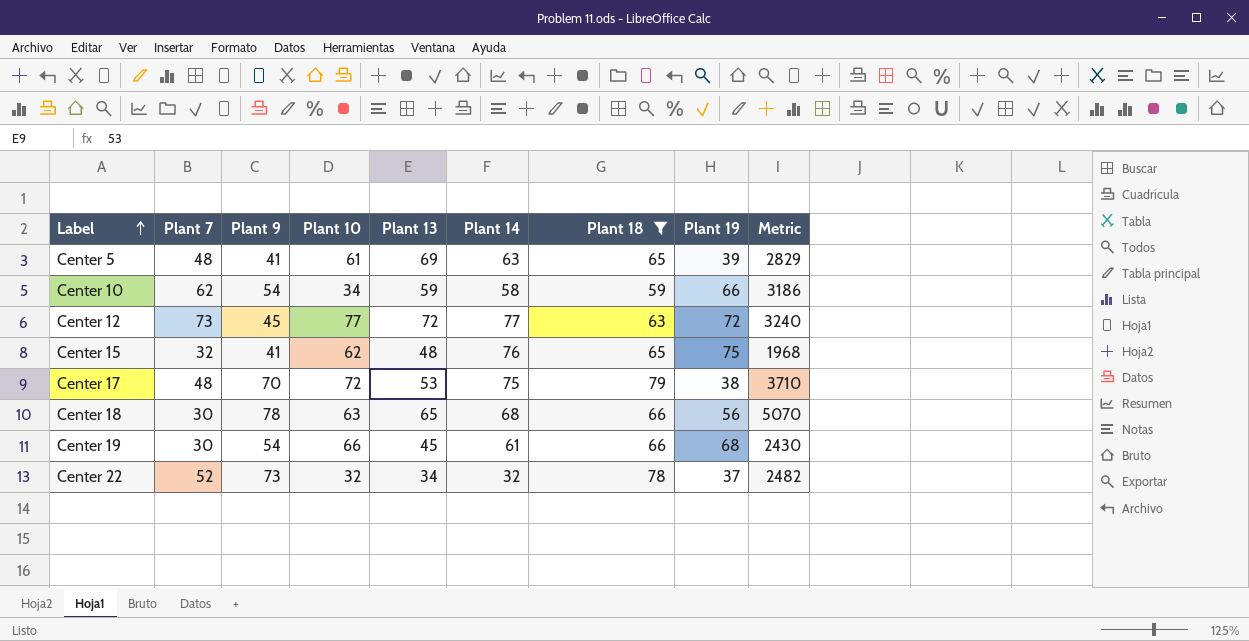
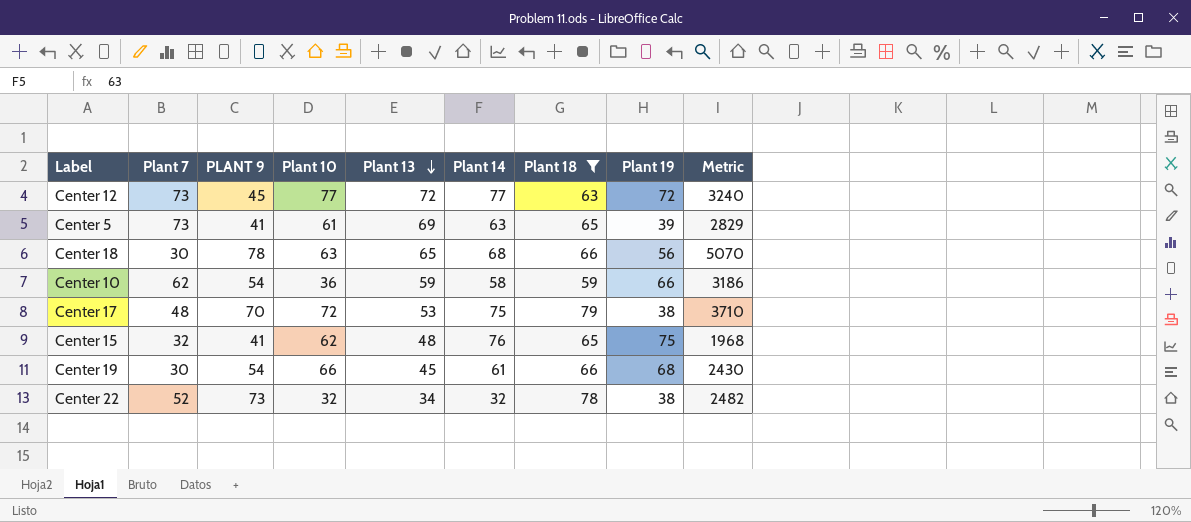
row order: Label ascending -> Plant 13 descending
column name: Plant 9 -> PLANT 9
Center 5 | Plant 7: 48 -> 73
Center 10 | Plant 10: 34 -> 36
Center 22 | Plant 19: 37 -> 38

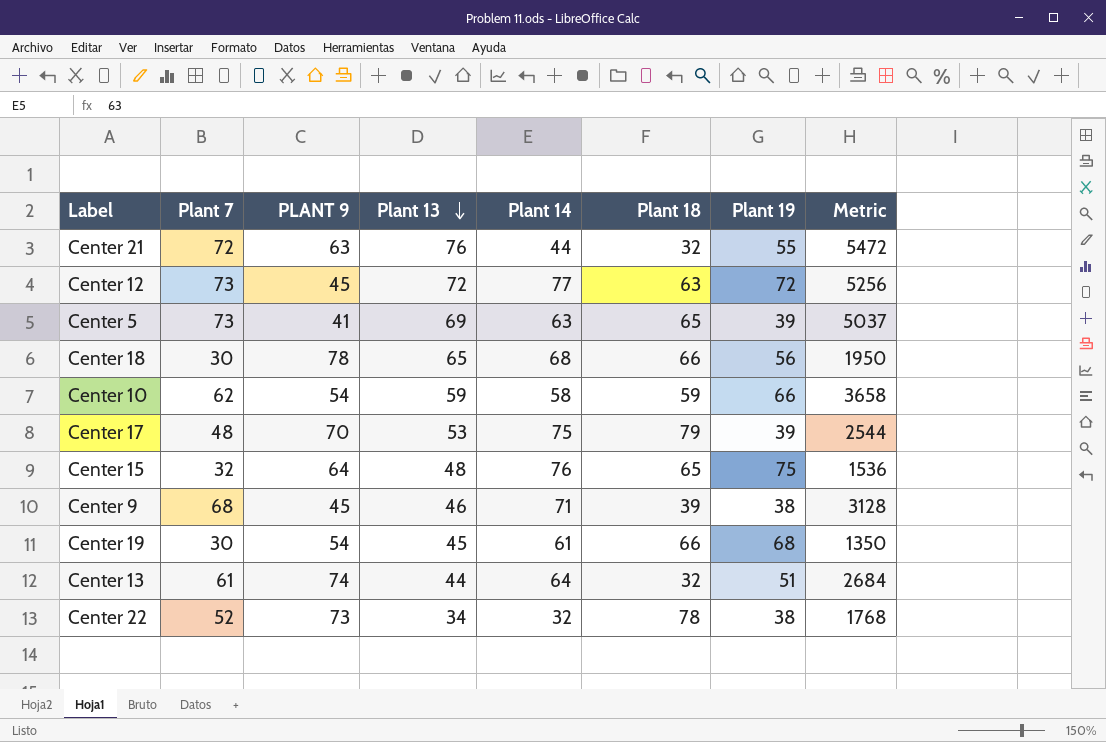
filter: Plant 18 >= 59 -> none
column Plant 10 | position: 4 -> none
column Metric | formula: [PLANT 9] * [Plant 13] -> [Plant 7] * [Plant 13]
Center 17 | Plant 19: 38 -> 39
Center 15 | PLANT 9: 41 -> 64

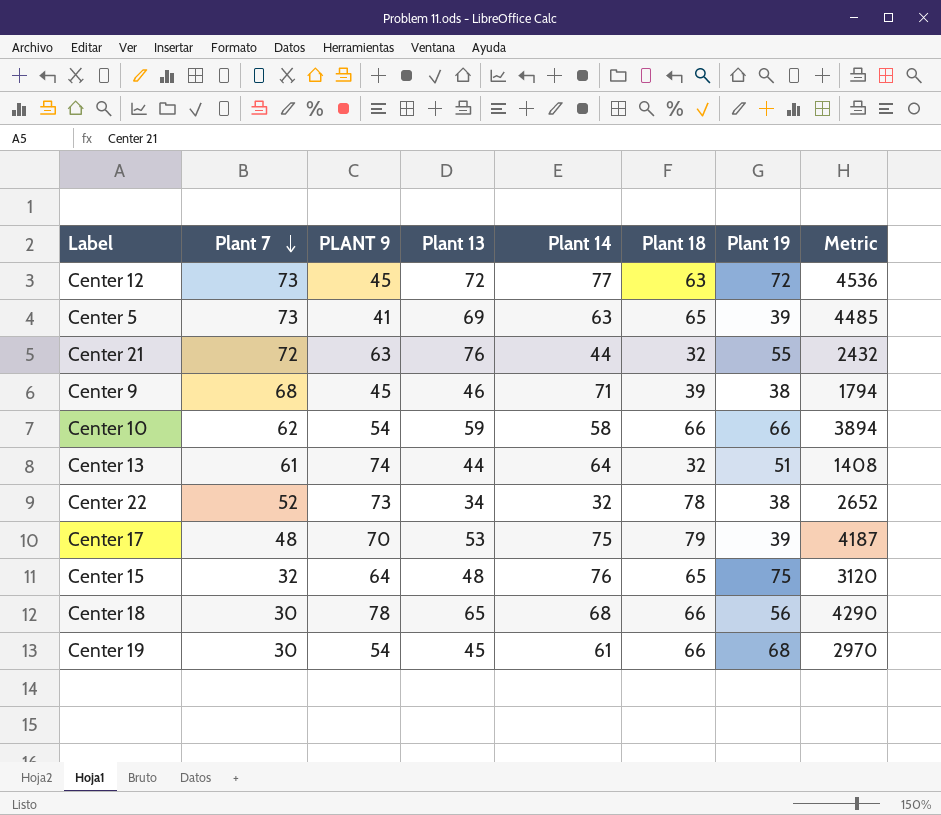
row order: Plant 13 descending -> Plant 7 descending
column Metric | formula: [Plant 7] * [Plant 13] -> [Plant 13] * [Plant 18]
Center 10 | Plant 18: 59 -> 66

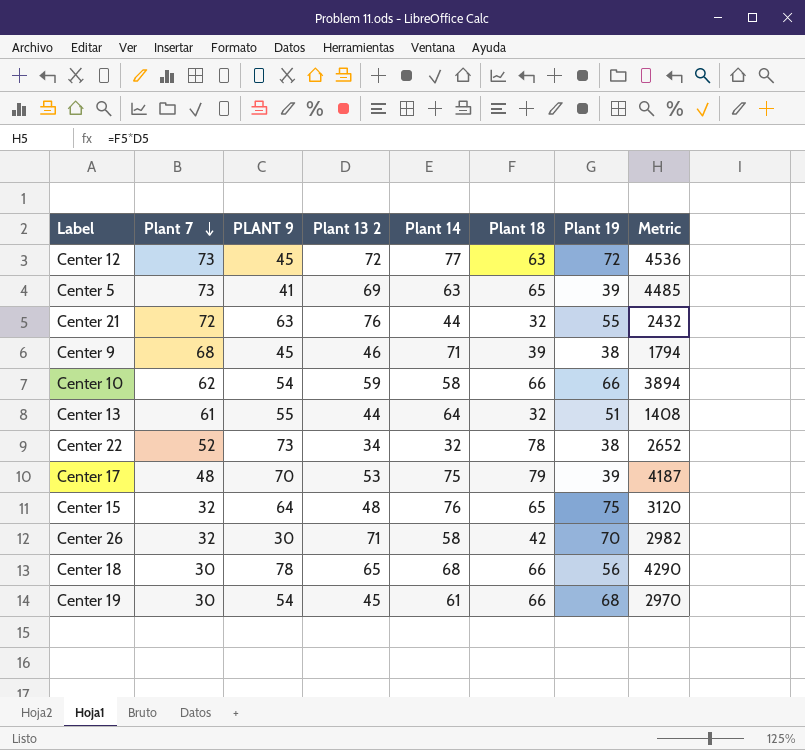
column name: Plant 13 -> Plant 13 2
Center 13 | PLANT 9: 74 -> 55
row Center 26: none -> 32 | 30 | 71 | 58 | 42 | 70 | 2982

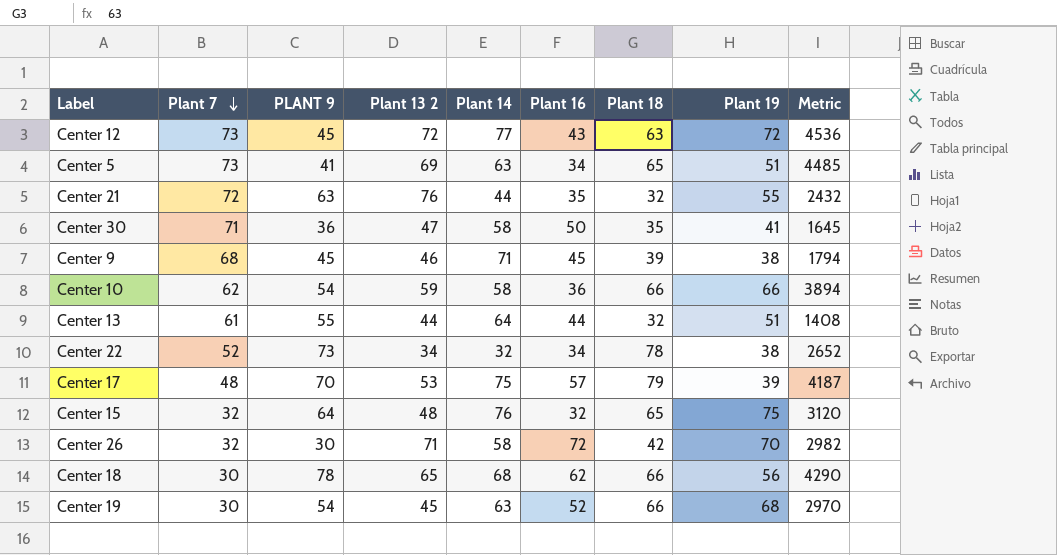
column Plant 16 | position: none -> 6
Center 5 | Plant 19: 39 -> 51
row Center 30: none -> 71 | 36 | 47 | 58 | 50 | 35 | 41 | 1645
Center 19 | Plant 14: 61 -> 63

